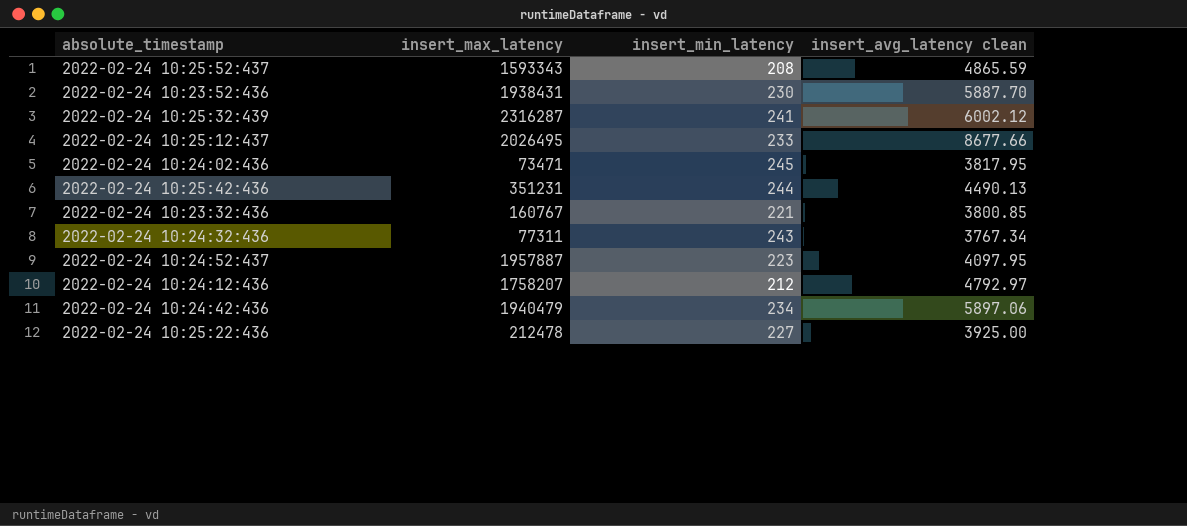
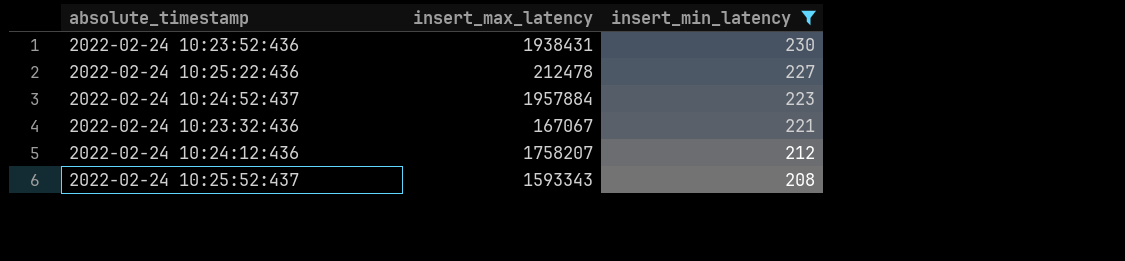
filter: none -> insert_min_latency <= 230
row order: none -> insert_min_latency descending
column insert_avg_latency clean | position: 4 -> none
2022-02-24 10:24:52:437 | insert_max_latency: 1957887 -> 1957884
2022-02-24 10:23:32:436 | insert_max_latency: 160767 -> 167067

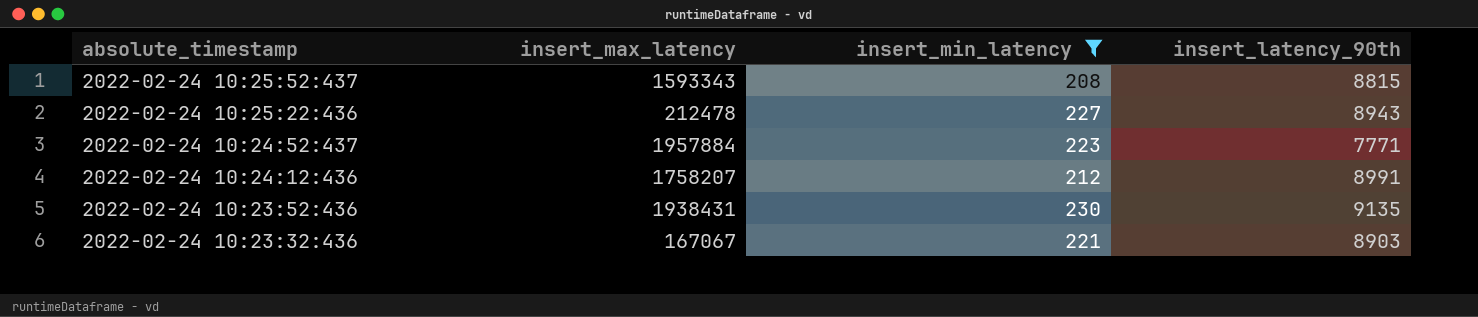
row order: insert_min_latency descending -> absolute_timestamp descending
column insert_latency_90th | position: none -> 4

